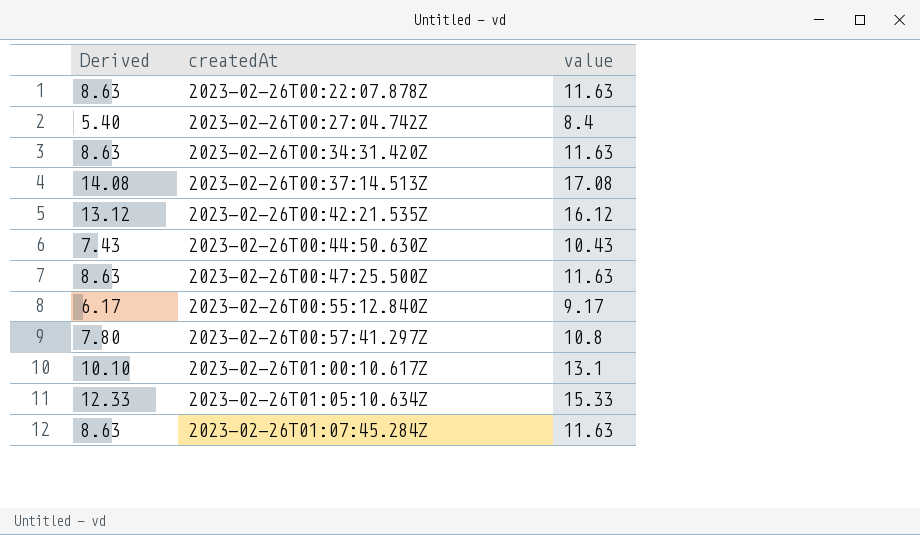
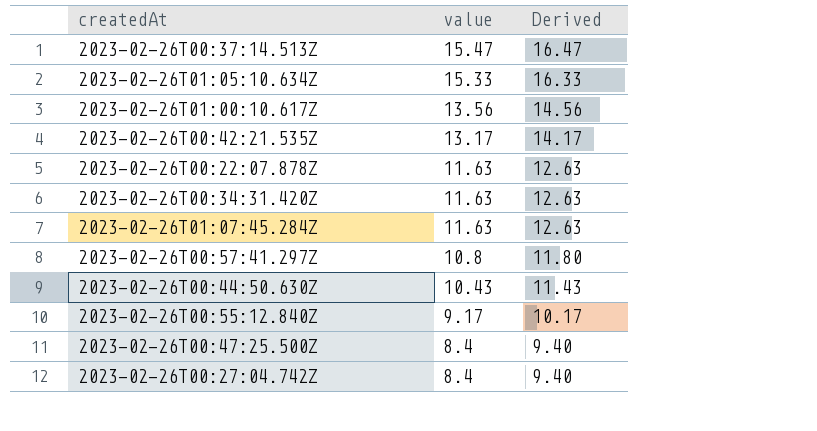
row order: createdAt ascending -> value descending
column Derived | formula: [value] - 3 -> [value] + 1
column Derived | position: 1 -> 3
2023-02-26T00:37:14.513Z | value: 17.08 -> 15.47
2023-02-26T01:00:10.617Z | value: 13.1 -> 13.56
2023-02-26T00:42:21.535Z | value: 16.12 -> 13.17
2023-02-26T00:47:25.500Z | value: 11.63 -> 8.4

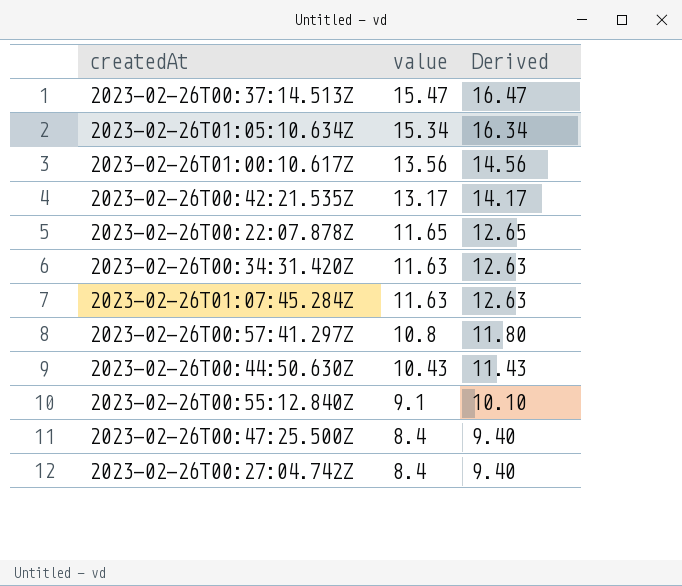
2023-02-26T01:05:10.634Z | value: 15.33 -> 15.34
2023-02-26T01:05:10.634Z | Derived: 16.33 -> 16.34
2023-02-26T00:22:07.878Z | value: 11.63 -> 11.65
2023-02-26T00:22:07.878Z | Derived: 12.63 -> 12.65
2023-02-26T00:55:12.840Z | value: 9.17 -> 9.1
2023-02-26T00:55:12.840Z | Derived: 10.17 -> 10.10

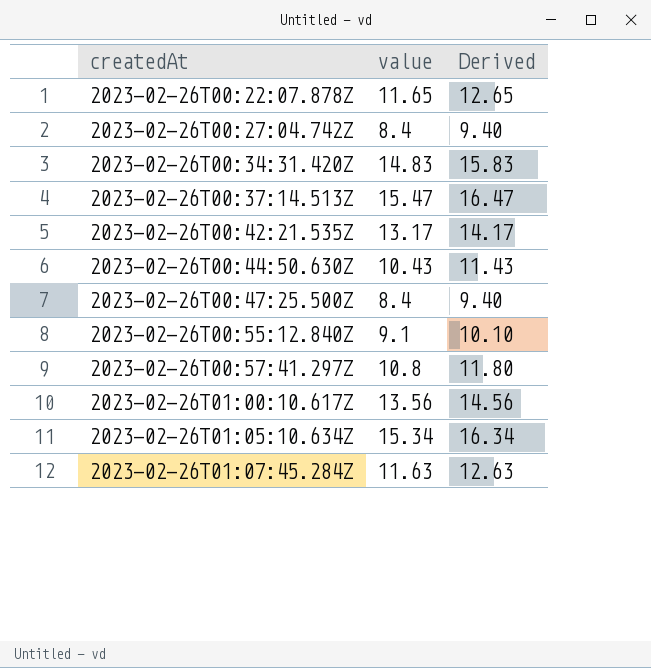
row order: value descending -> createdAt ascending
2023-02-26T00:34:31.420Z | value: 11.63 -> 14.83
2023-02-26T00:34:31.420Z | Derived: 12.63 -> 15.83

